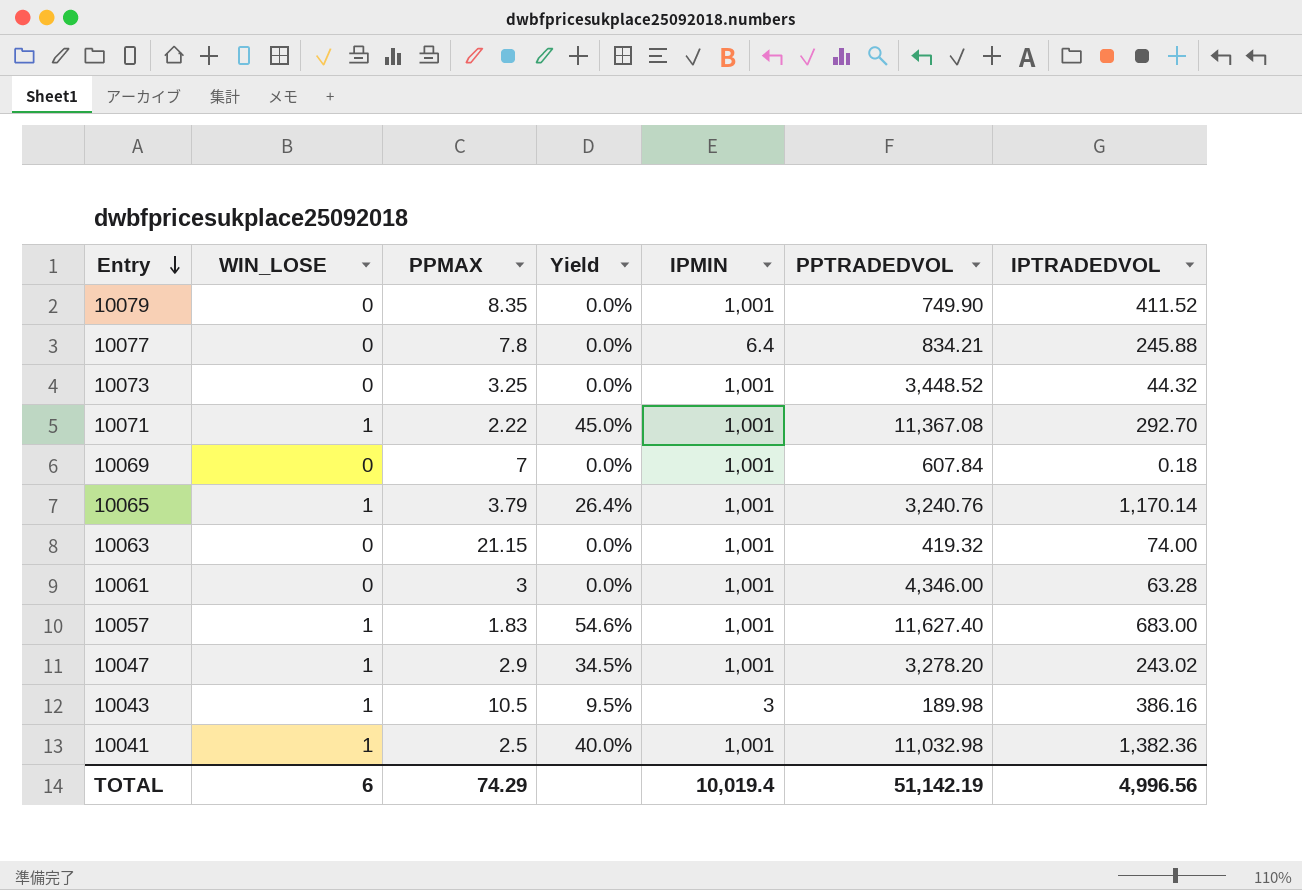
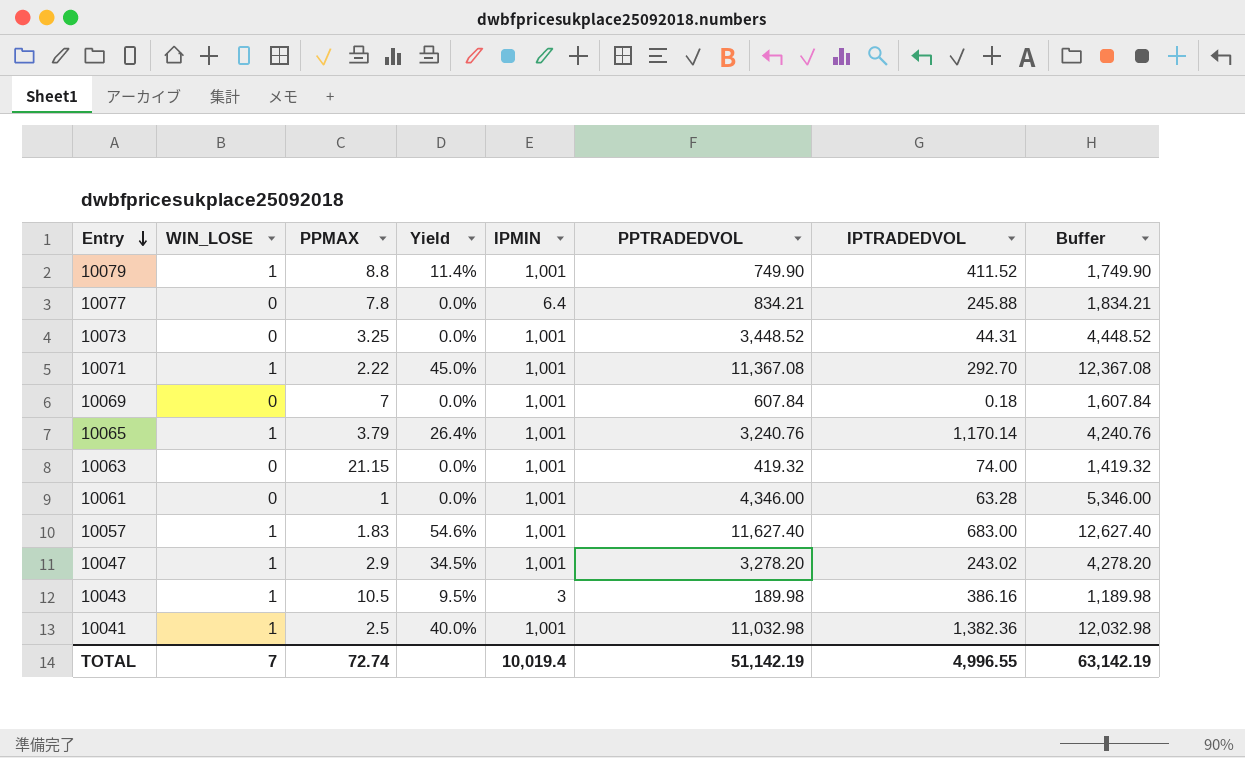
column Buffer | formula: none -> [PPTRADEDVOL] + 1000
10079 | WIN_LOSE: 0 -> 1
10079 | PPMAX: 8.35 -> 8.8
10079 | Yield: 0.0% -> 11.4%
10073 | IPTRADEDVOL: 44.32 -> 44.31
10061 | PPMAX: 3 -> 1
TOTAL | WIN_LOSE: 6 -> 7
TOTAL | PPMAX: 74.29 -> 72.74
TOTAL | IPTRADEDVOL: 4,996.56 -> 4,996.55

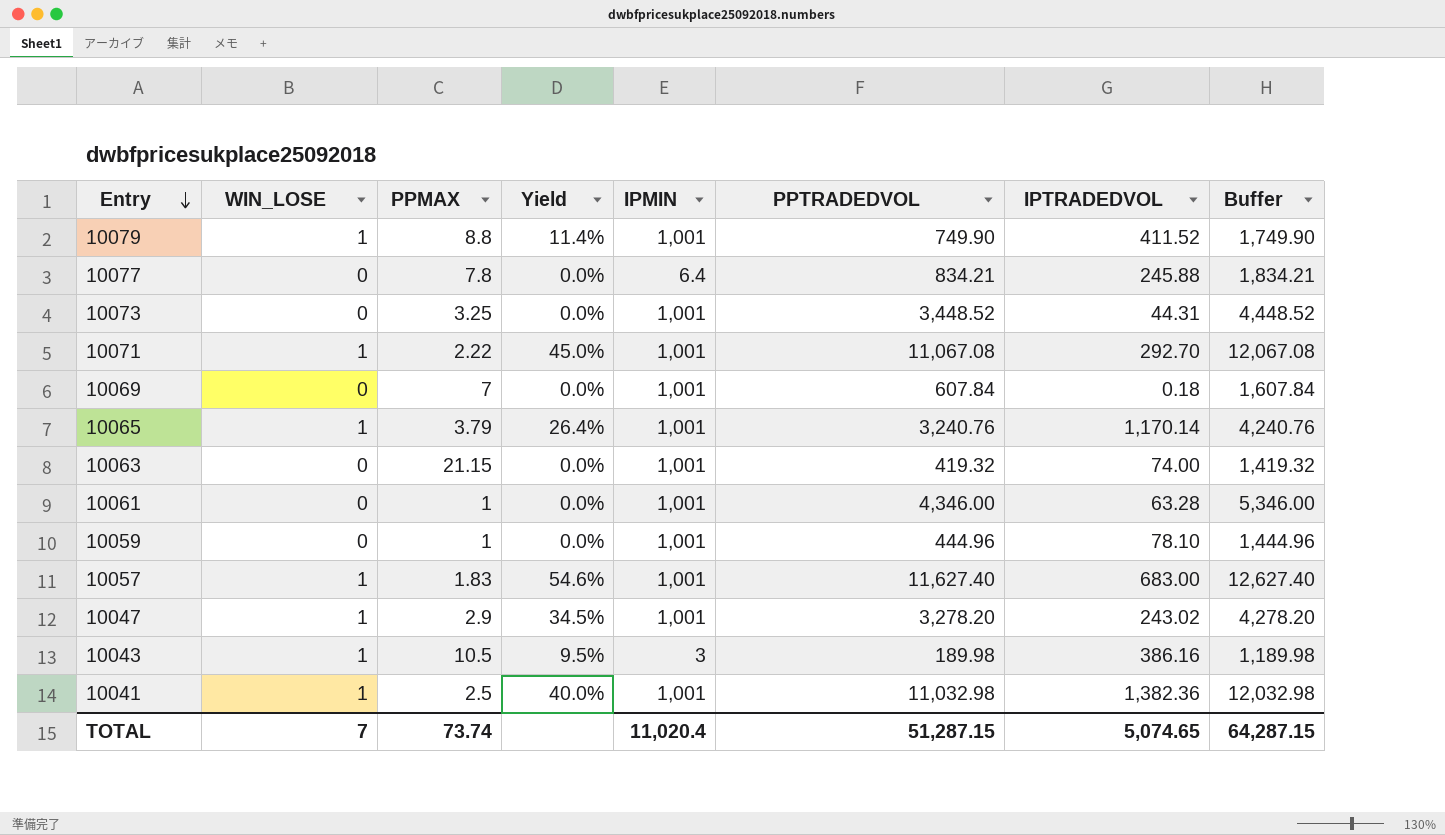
10071 | PPTRADEDVOL: 11,367.08 -> 11,067.08
10071 | Buffer: 12,367.08 -> 12,067.08
row 10059: none -> 0 | 1 | 0.0% | 1,001 | 444.96 | 78.10 | 1,444.96
TOTAL | PPMAX: 72.74 -> 73.74
TOTAL | IPMIN: 10,019.4 -> 11,020.4
TOTAL | PPTRADEDVOL: 51,142.19 -> 51,287.15
TOTAL | IPTRADEDVOL: 4,996.55 -> 5,074.65
TOTAL | Buffer: 63,142.19 -> 64,287.15

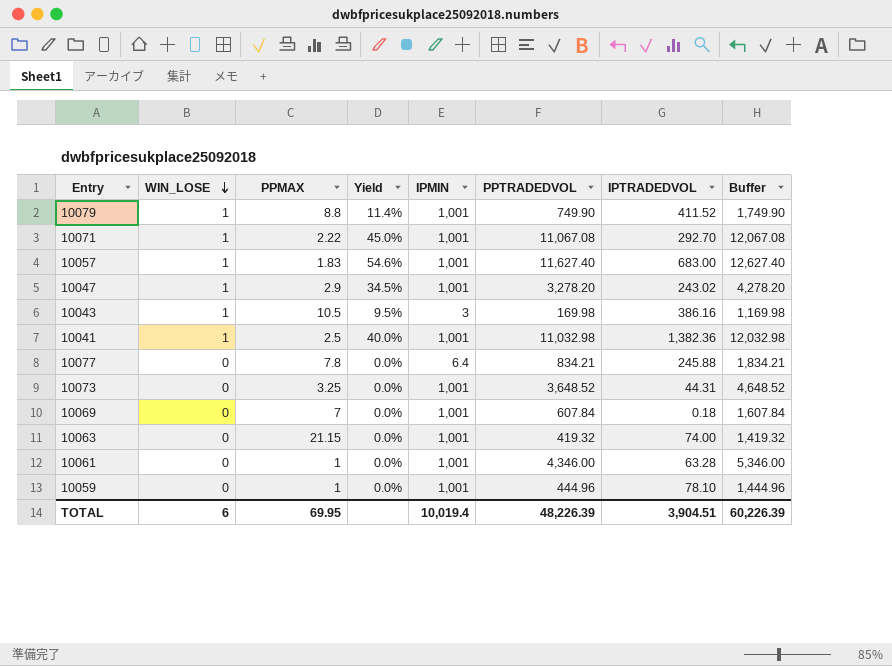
row order: Entry descending -> WIN_LOSE descending
row 10065: 1 | 3.79 | 26.4% | 1,001 | 3,240.76 | 1,170.14 | 4,240.76 -> none
10043 | PPTRADEDVOL: 189.98 -> 169.98
10043 | Buffer: 1,189.98 -> 1,169.98
10073 | PPTRADEDVOL: 3,448.52 -> 3,648.52
10073 | Buffer: 4,448.52 -> 4,648.52
TOTAL | WIN_LOSE: 7 -> 6
TOTAL | PPMAX: 73.74 -> 69.95
TOTAL | IPMIN: 11,020.4 -> 10,019.4
TOTAL | PPTRADEDVOL: 51,287.15 -> 48,226.39
TOTAL | IPTRADEDVOL: 5,074.65 -> 3,904.51
TOTAL | Buffer: 64,287.15 -> 60,226.39

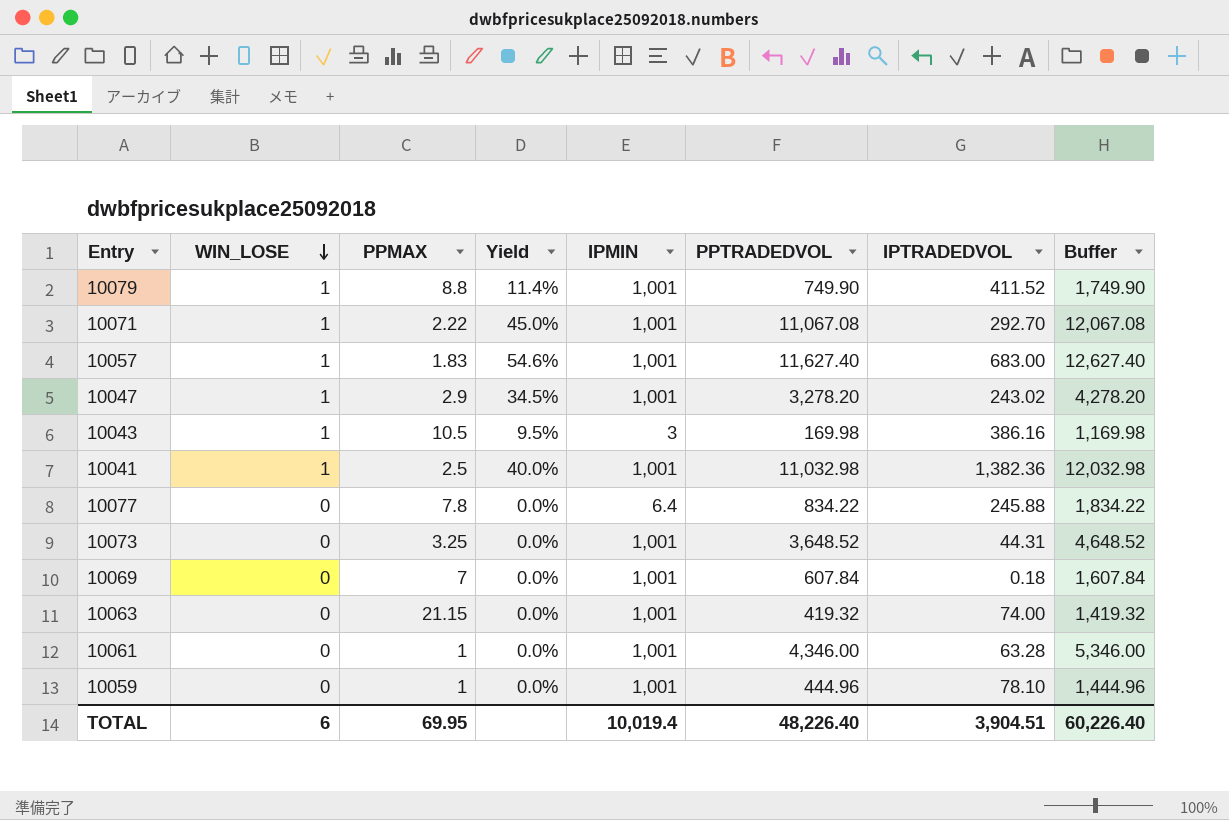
10077 | PPTRADEDVOL: 834.21 -> 834.22
10077 | Buffer: 1,834.21 -> 1,834.22
TOTAL | PPTRADEDVOL: 48,226.39 -> 48,226.40
TOTAL | Buffer: 60,226.39 -> 60,226.40

